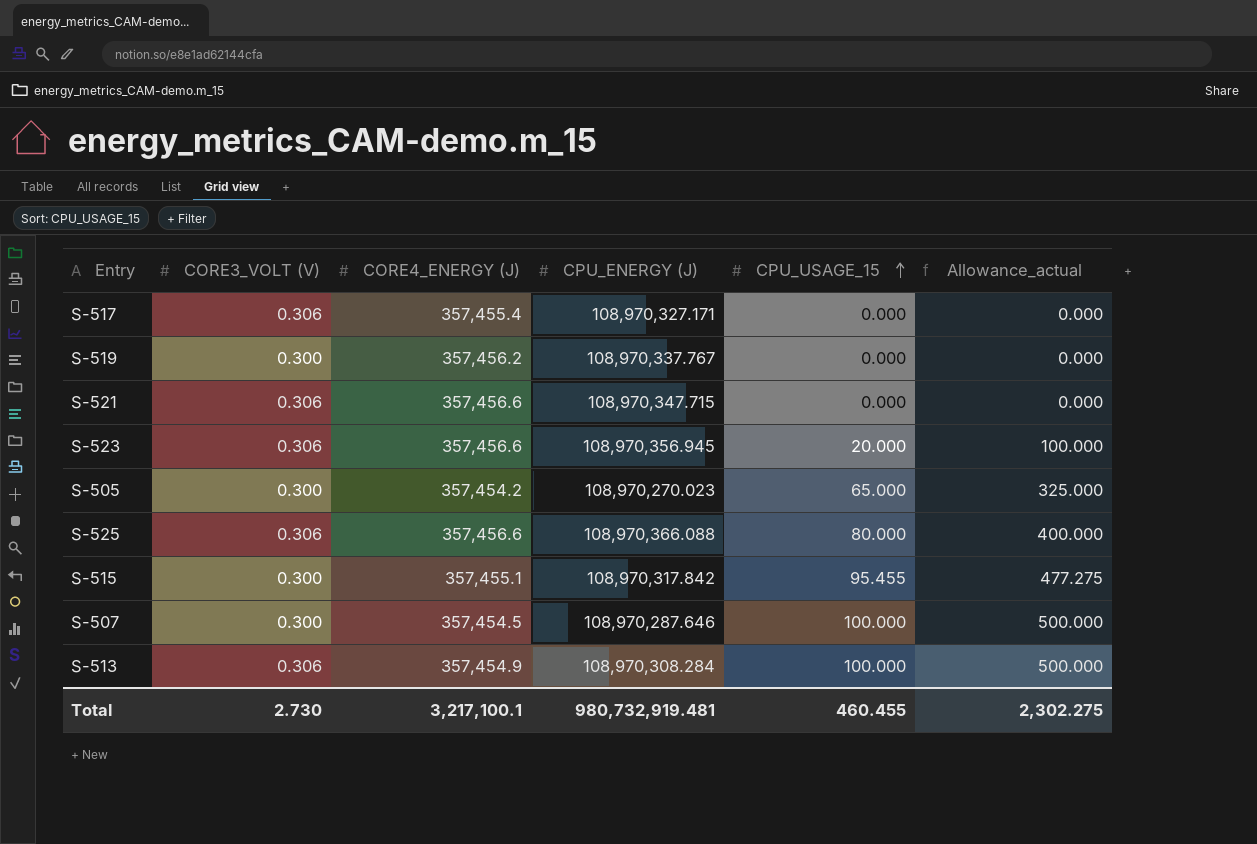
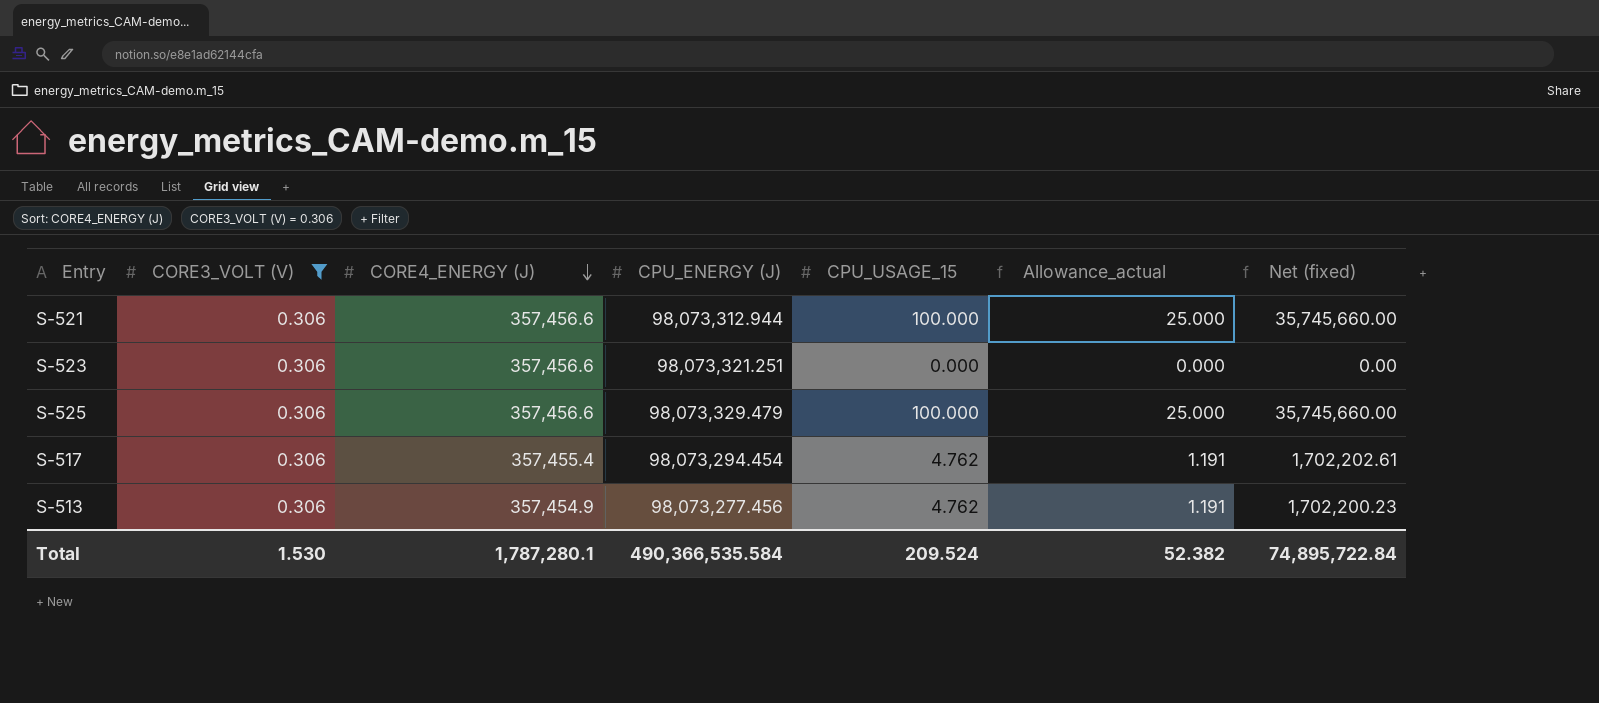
filter: none -> CORE3_VOLT (V) = 0.306
row order: CPU_USAGE_15 ascending -> CORE4_ENERGY (J) descending
column Allowance_actual | formula: [CPU_USAGE_15] * 5 -> [CPU_USAGE_15] * 0.25
column Net (fixed) | formula: none -> [CORE4_ENERGY (J)] * [CPU_USAGE_15]
S-521 | CPU_ENERGY (J): 108,970,347.715 -> 98,073,312.944
S-521 | CPU_USAGE_15: 0.000 -> 100.000
S-523 | CPU_ENERGY (J): 108,970,356.945 -> 98,073,321.251
S-523 | CPU_USAGE_15: 20.000 -> 0.000
S-525 | CPU_ENERGY (J): 108,970,366.088 -> 98,073,329.479
S-525 | CPU_USAGE_15: 80.000 -> 100.000
S-517 | CPU_ENERGY (J): 108,970,327.171 -> 98,073,294.454
S-517 | CPU_USAGE_15: 0.000 -> 4.762
S-513 | CPU_ENERGY (J): 108,970,308.284 -> 98,073,277.456
S-513 | CPU_USAGE_15: 100.000 -> 4.762
Total | CORE3_VOLT (V): 2.730 -> 1.530
Total | CORE4_ENERGY (J): 3,217,100.1 -> 1,787,280.1
Total | CPU_ENERGY (J): 980,732,919.481 -> 490,366,535.584
Total | CPU_USAGE_15: 460.455 -> 209.524
Total | Allowance_actual: 2,302.275 -> 52.382

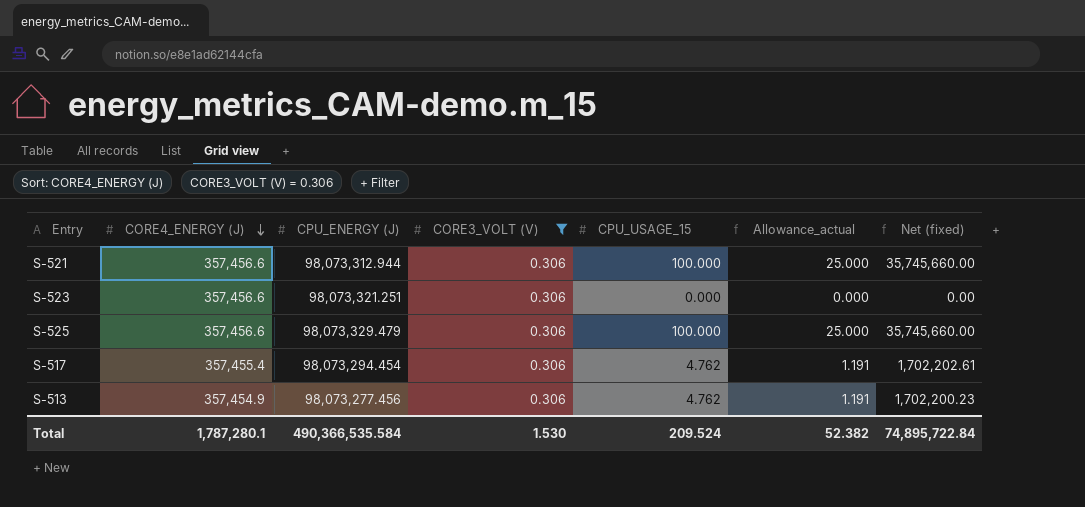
column CORE3_VOLT (V) | position: 2 -> 4

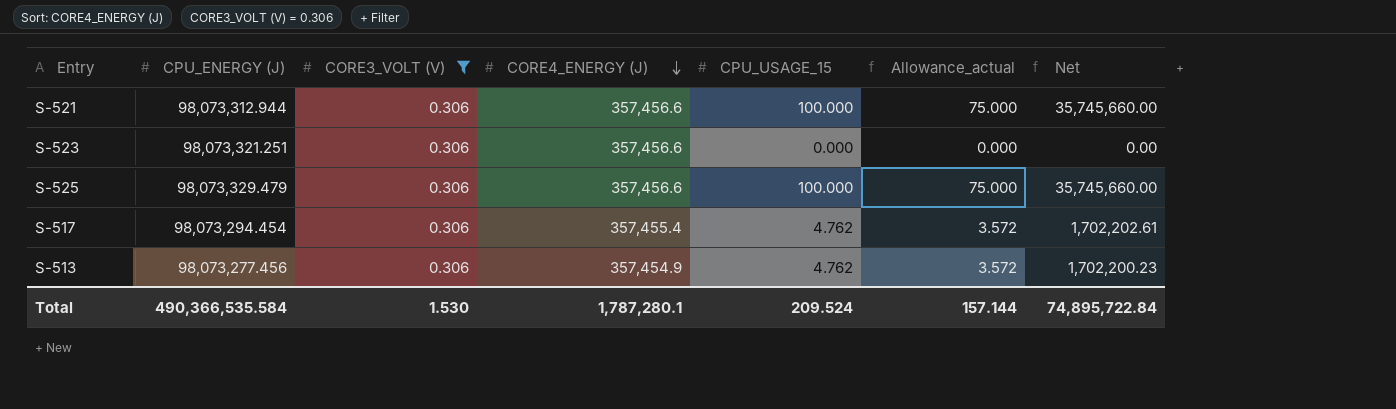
column CORE4_ENERGY (J) | position: 2 -> 4
column Allowance_actual | formula: [CPU_USAGE_15] * 0.25 -> [CPU_USAGE_15] * 0.75
column name: Net (fixed) -> Net
Total | Allowance_actual: 52.382 -> 157.144

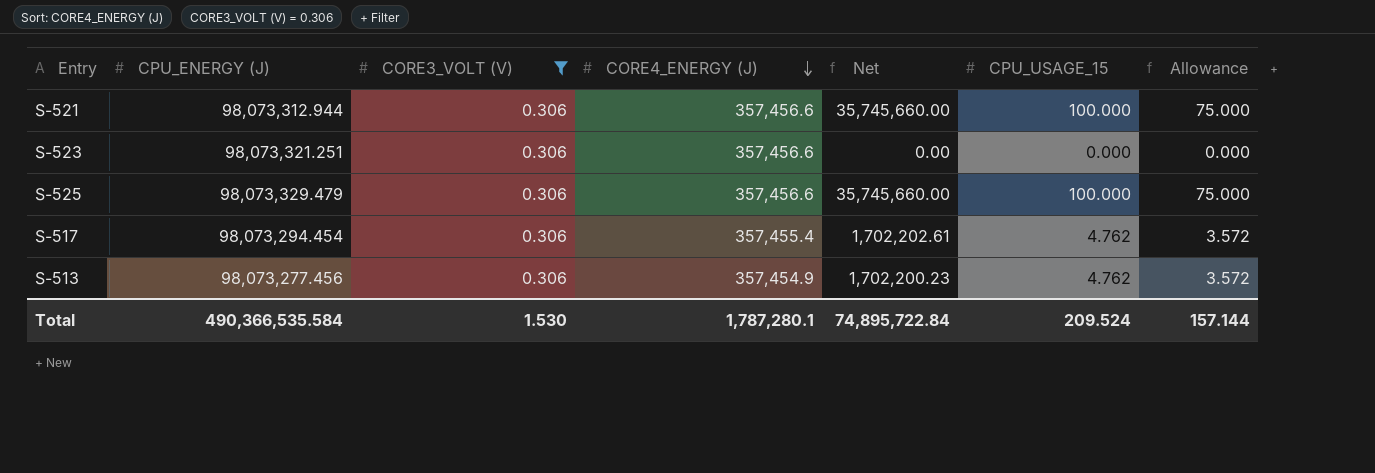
column Net | position: 7 -> 5
column name: Allowance_actual -> Allowance

